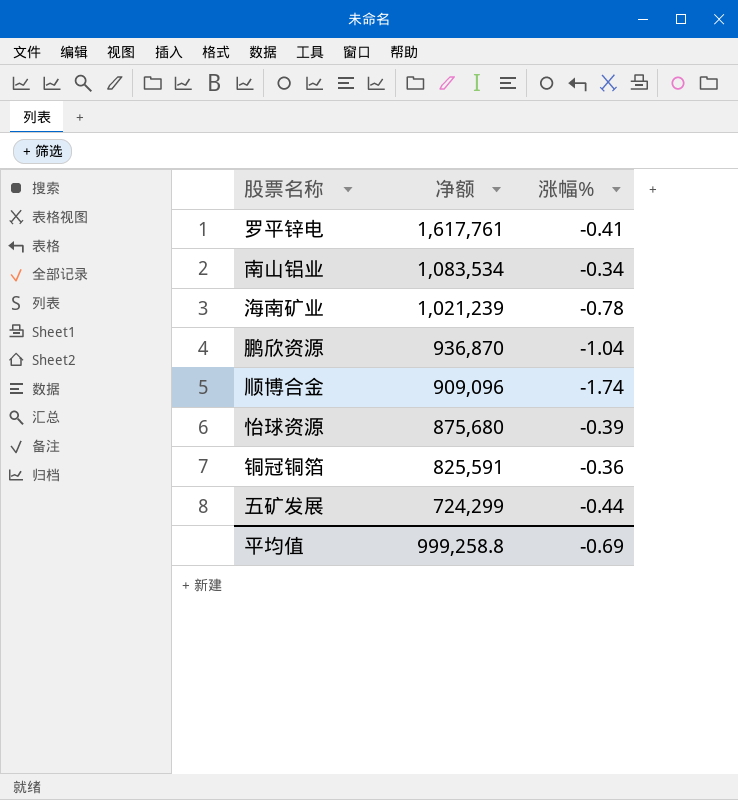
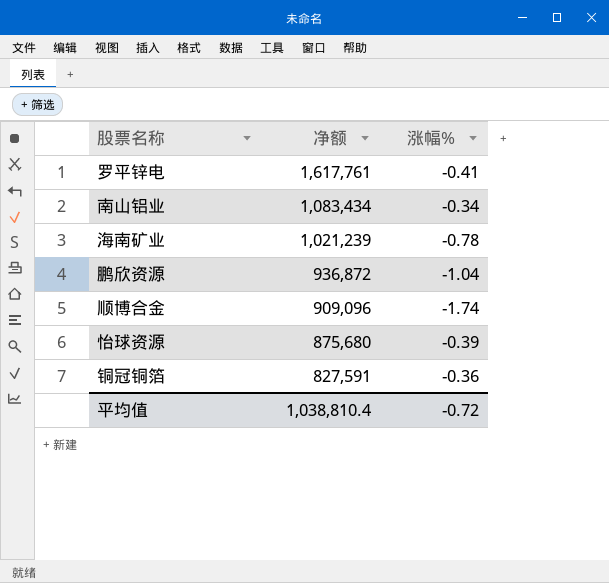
row 五矿发展: 724,299 | -0.44 -> none
南山铝业 | 净额: 1,083,534 -> 1,083,434
鹏欣资源 | 净额: 936,870 -> 936,872
铜冠铜箔 | 净额: 825,591 -> 827,591
平均值 | 净额: 999,258.8 -> 1,038,810.4
平均值 | 涨幅%: -0.69 -> -0.72

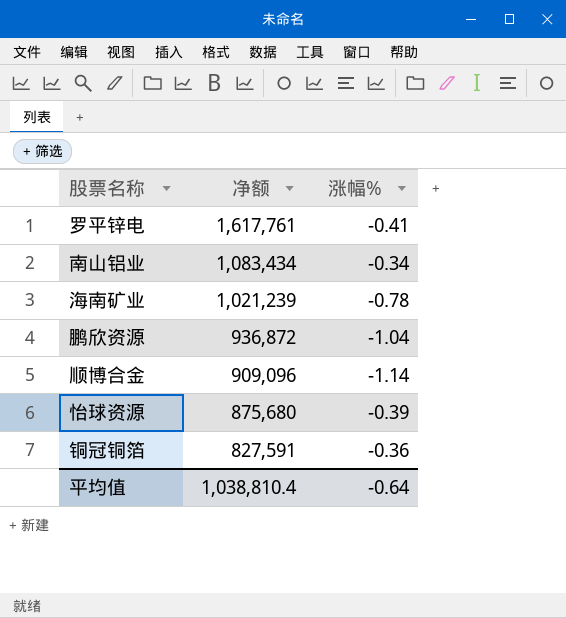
顺博合金 | 涨幅%: -1.74 -> -1.14
平均值 | 涨幅%: -0.72 -> -0.64

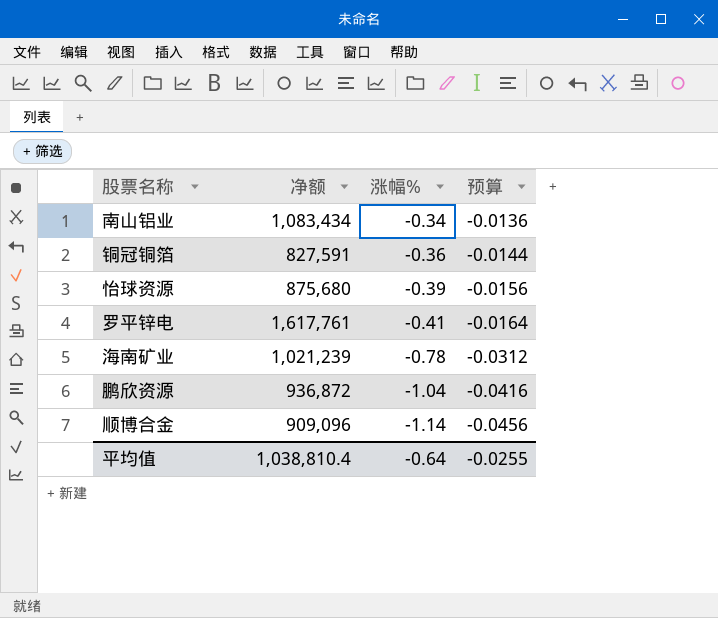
row order: 净额 descending -> 涨幅% descending
column 预算 | formula: none -> [涨幅%] * 0.04

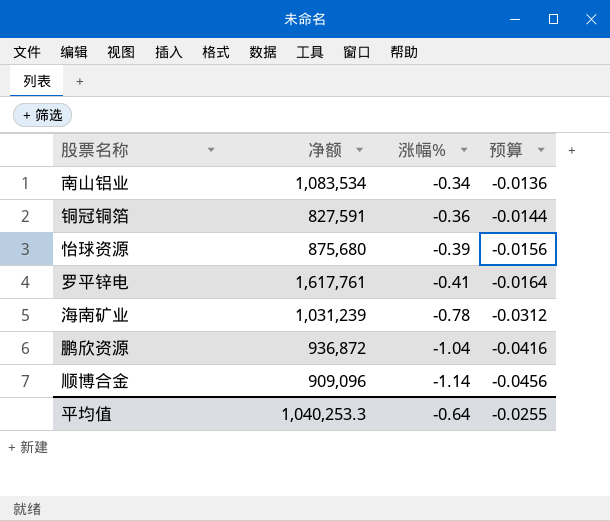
南山铝业 | 净额: 1,083,434 -> 1,083,534
海南矿业 | 净额: 1,021,239 -> 1,031,239
平均值 | 净额: 1,038,810.4 -> 1,040,253.3

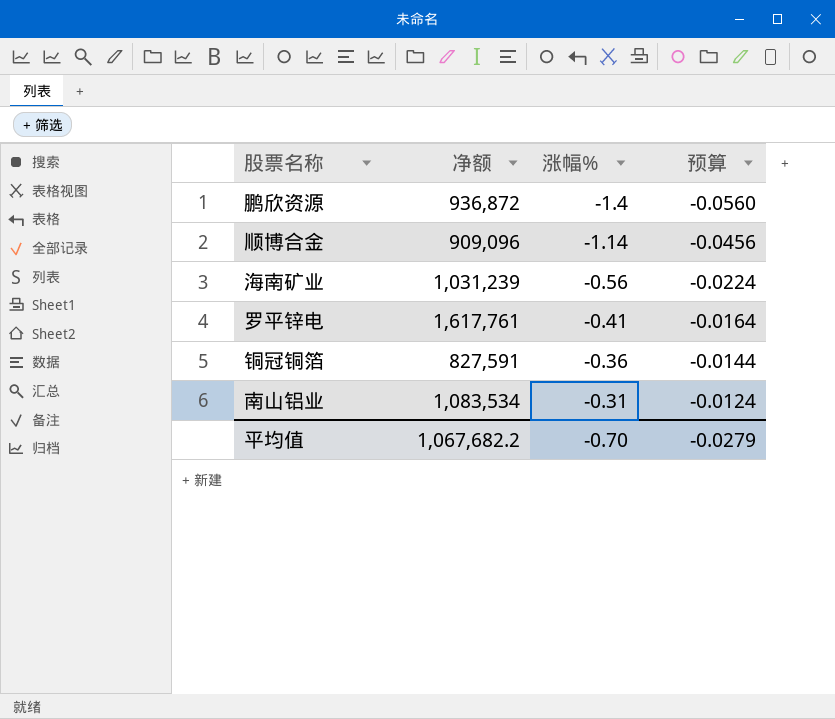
row order: 涨幅% descending -> 涨幅% ascending
row 怡球资源: 875,680 | -0.39 | -0.0156 -> none
鹏欣资源 | 涨幅%: -1.04 -> -1.4
鹏欣资源 | 预算: -0.0416 -> -0.0560
海南矿业 | 涨幅%: -0.78 -> -0.56
海南矿业 | 预算: -0.0312 -> -0.0224
南山铝业 | 涨幅%: -0.34 -> -0.31
南山铝业 | 预算: -0.0136 -> -0.0124
平均值 | 净额: 1,040,253.3 -> 1,067,682.2
平均值 | 涨幅%: -0.64 -> -0.70
平均值 | 预算: -0.0255 -> -0.0279

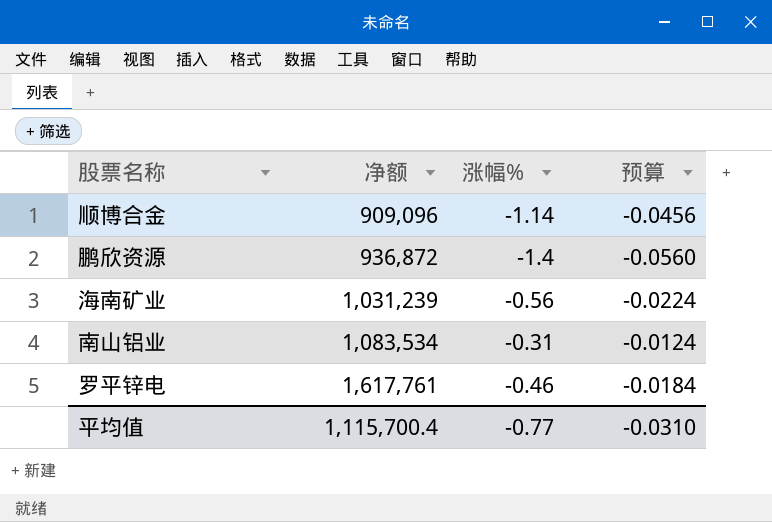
row order: 涨幅% ascending -> 净额 ascending
row 铜冠铜箔: 827,591 | -0.36 | -0.0144 -> none
罗平锌电 | 涨幅%: -0.41 -> -0.46
罗平锌电 | 预算: -0.0164 -> -0.0184
平均值 | 净额: 1,067,682.2 -> 1,115,700.4
平均值 | 涨幅%: -0.70 -> -0.77
平均值 | 预算: -0.0279 -> -0.0310

